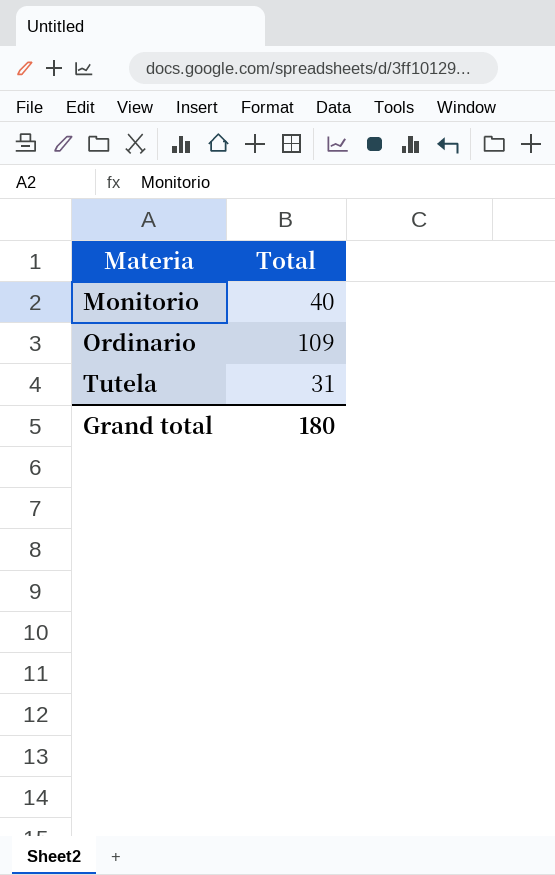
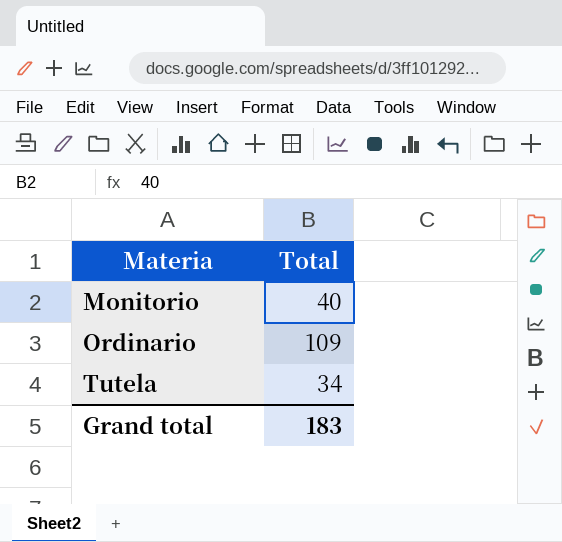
Tutela | Total: 31 -> 34
Grand total | Total: 180 -> 183

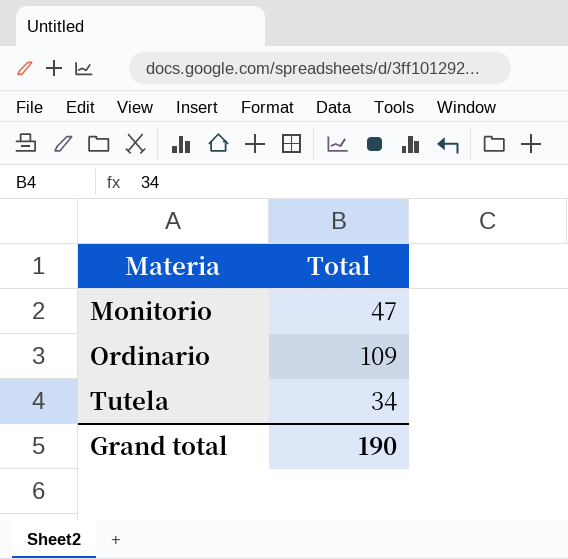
Monitorio | Total: 40 -> 47
Grand total | Total: 183 -> 190

